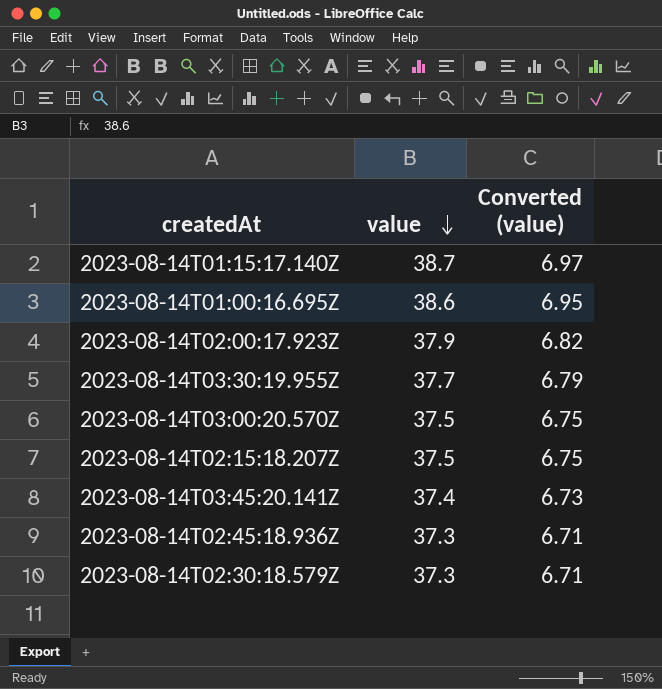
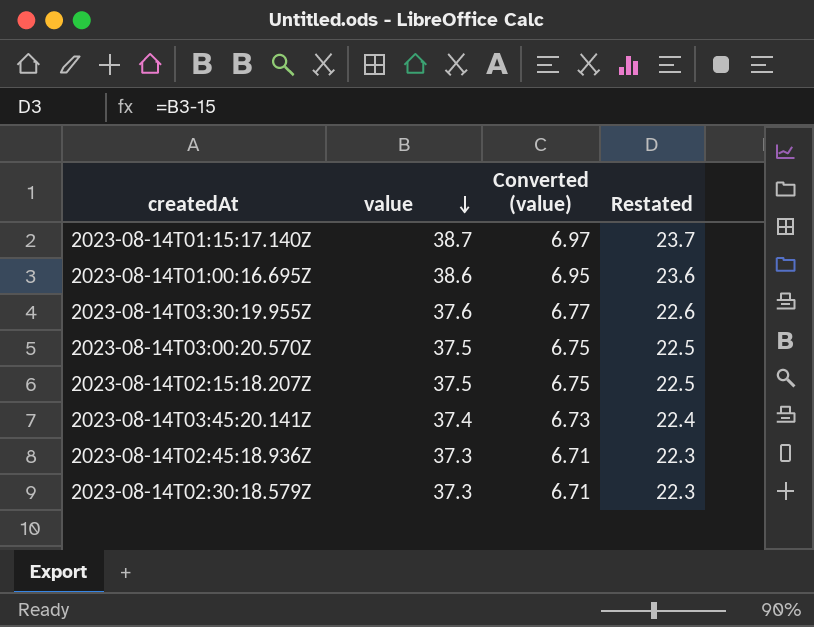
column Restated | formula: none -> [value] - 15
row 2023-08-14T02:00:17.923Z: 37.9 | 6.82 -> none
2023-08-14T03:30:19.955Z | value: 37.7 -> 37.6
2023-08-14T03:30:19.955Z | Converted (value): 6.79 -> 6.77

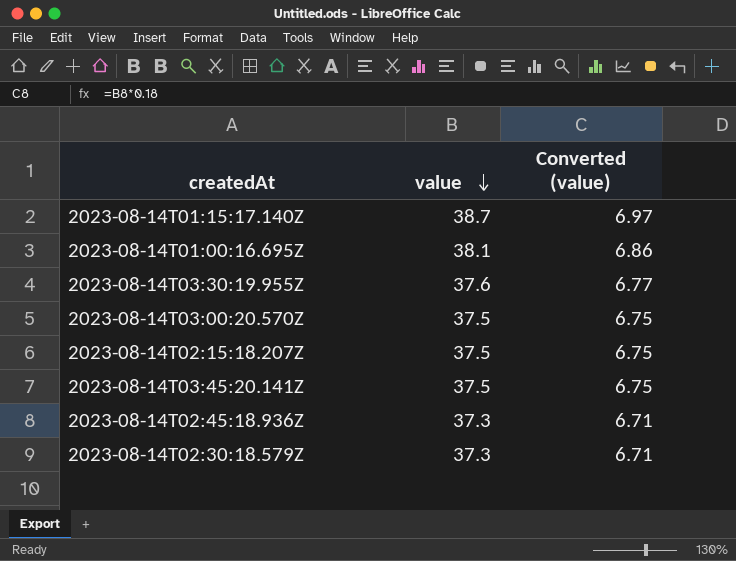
column Restated | formula: [value] - 15 -> none
2023-08-14T01:00:16.695Z | value: 38.6 -> 38.1
2023-08-14T01:00:16.695Z | Converted (value): 6.95 -> 6.86
2023-08-14T03:45:20.141Z | value: 37.4 -> 37.5
2023-08-14T03:45:20.141Z | Converted (value): 6.73 -> 6.75

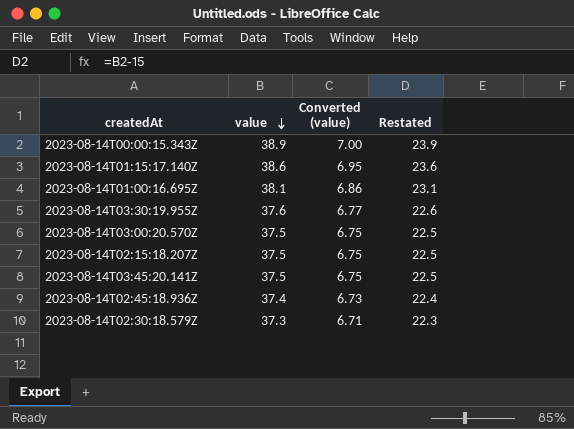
column Restated | formula: none -> [value] - 15
row 2023-08-14T00:00:15.343Z: none -> 38.9 | 7.00 | 23.9
2023-08-14T01:15:17.140Z | value: 38.7 -> 38.6
2023-08-14T01:15:17.140Z | Converted (value): 6.97 -> 6.95
2023-08-14T02:45:18.936Z | value: 37.3 -> 37.4
2023-08-14T02:45:18.936Z | Converted (value): 6.71 -> 6.73

